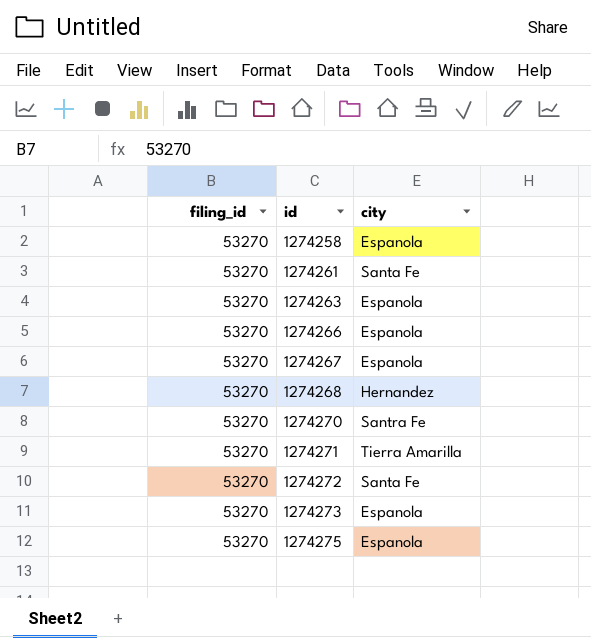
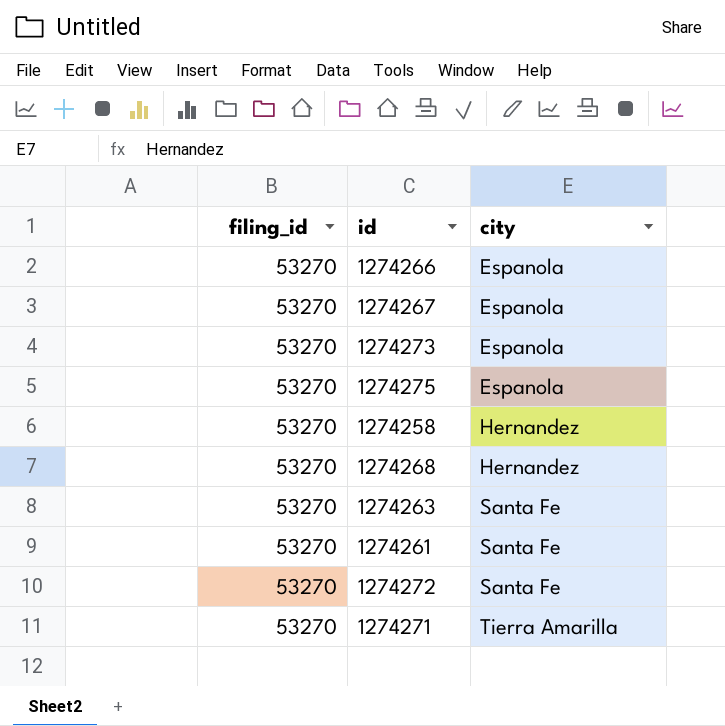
row order: id ascending -> city ascending
row 1274270: 53270 | Santra Fe -> none
1274258 | city: Espanola -> Hernandez
1274263 | city: Espanola -> Santa Fe

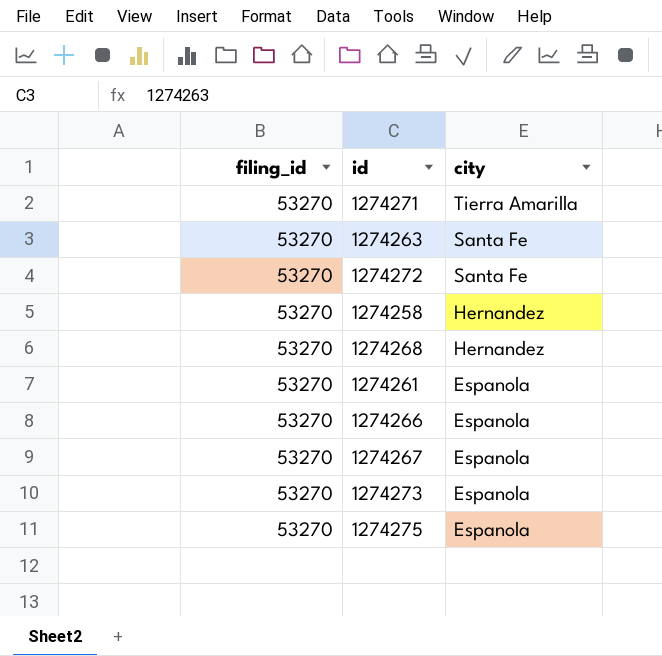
row order: city ascending -> city descending
1274261 | city: Santa Fe -> Espanola

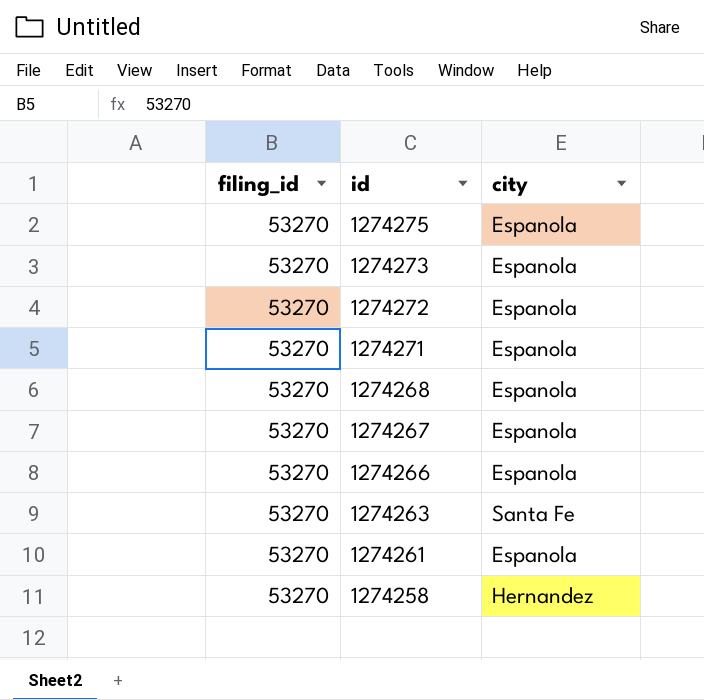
row order: city descending -> id descending
1274272 | city: Santa Fe -> Espanola
1274271 | city: Tierra Amarilla -> Espanola
1274268 | city: Hernandez -> Espanola

